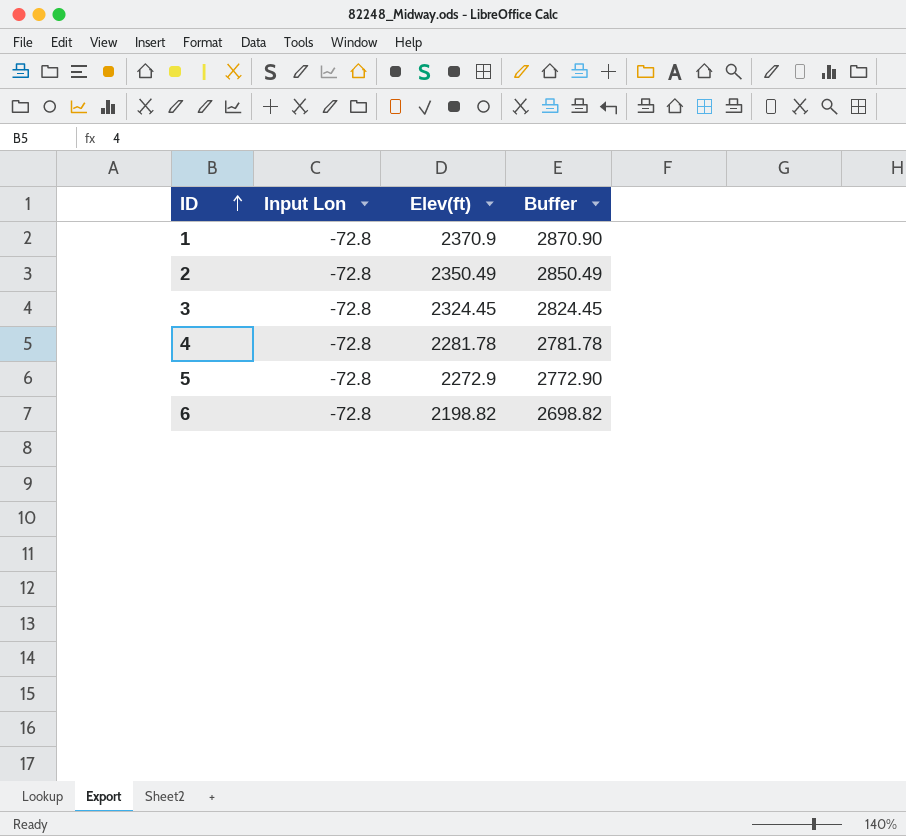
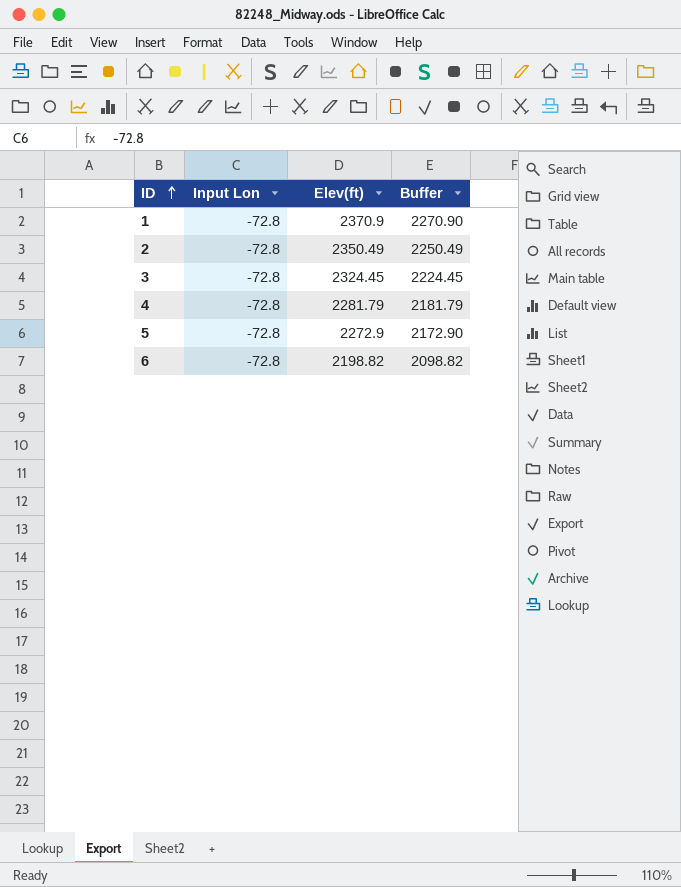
column Buffer | formula: [Elev(ft)] + 500 -> [Elev(ft)] - 100
4 | Elev(ft): 2281.78 -> 2281.79

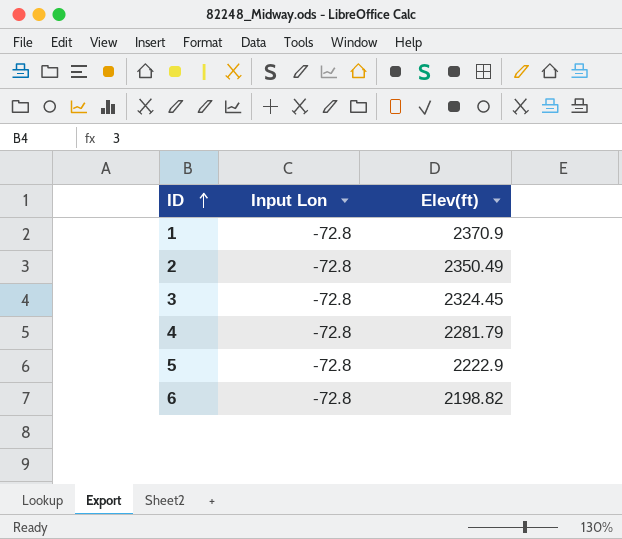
column Buffer | formula: [Elev(ft)] - 100 -> none
5 | Elev(ft): 2272.9 -> 2222.9

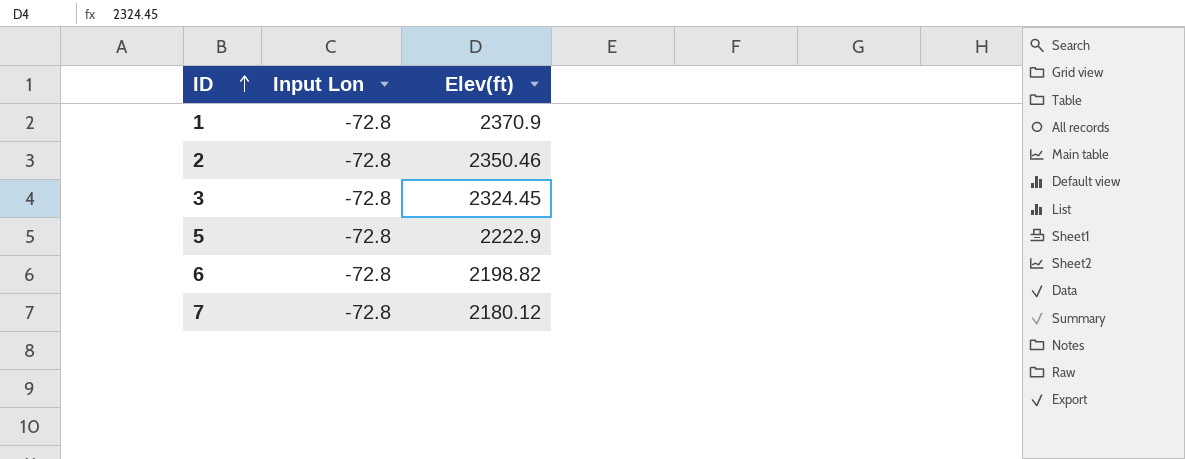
row 4: -72.8 | 2281.79 -> none
2 | Elev(ft): 2350.49 -> 2350.46
row 7: none -> -72.8 | 2180.12

